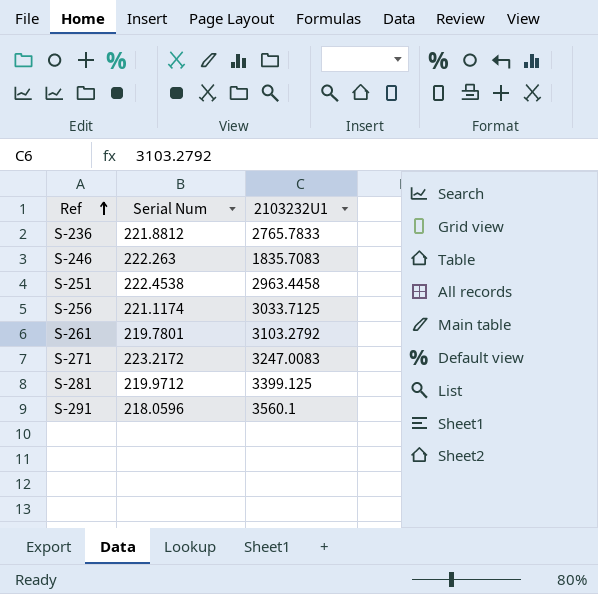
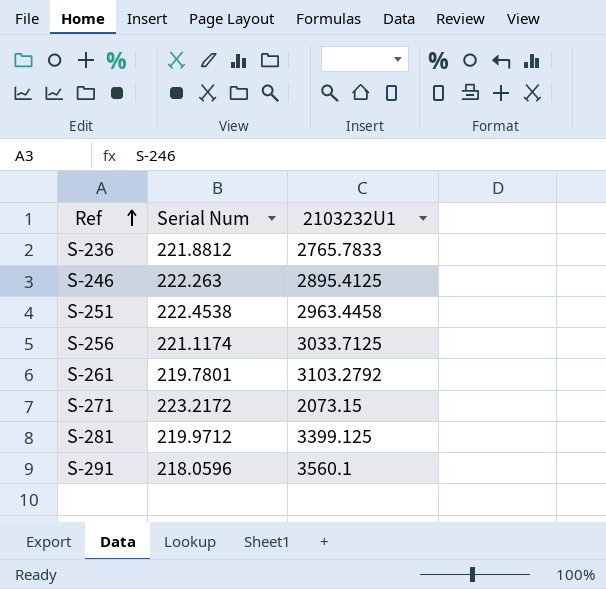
S-246 | 2103232U1: 1835.7083 -> 2895.4125
S-271 | 2103232U1: 3247.0083 -> 2073.15

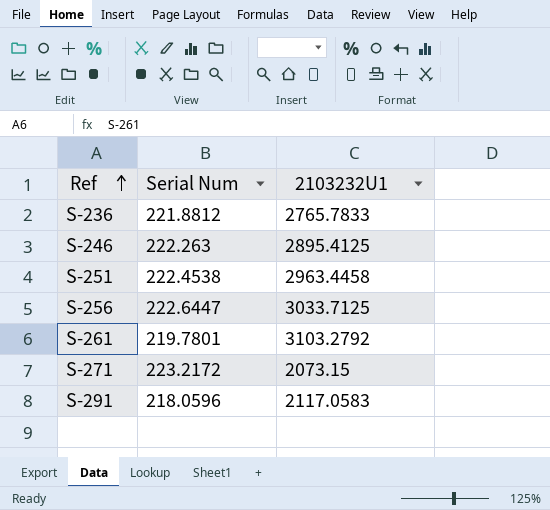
row S-281: 219.9712 | 3399.125 -> none
S-256 | Serial Num: 221.1174 -> 222.6447
S-291 | 2103232U1: 3560.1 -> 2117.0583

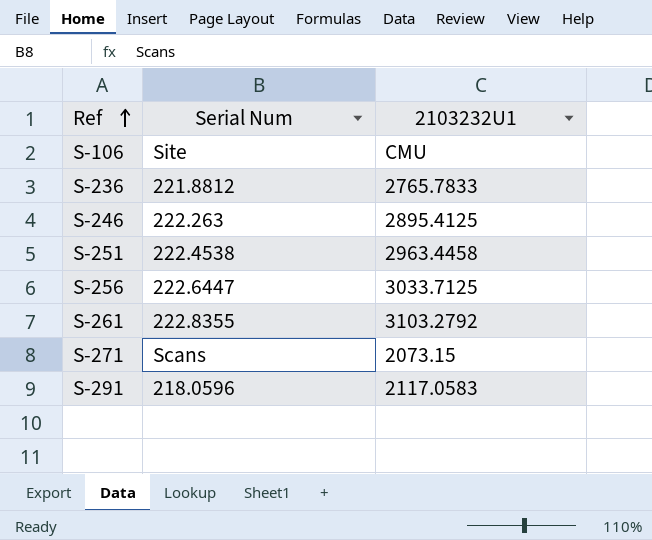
row S-106: none -> Site | CMU
S-261 | Serial Num: 219.7801 -> 222.8355
S-271 | Serial Num: 223.2172 -> Scans

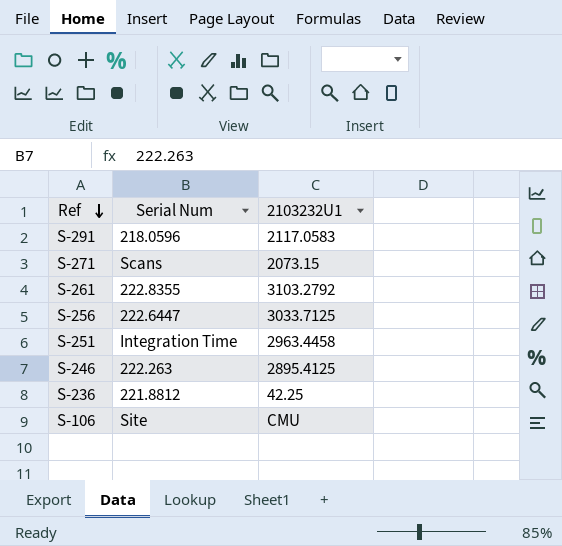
row order: Ref ascending -> Ref descending
S-251 | Serial Num: 222.4538 -> Integration Time
S-236 | 2103232U1: 2765.7833 -> 42.25

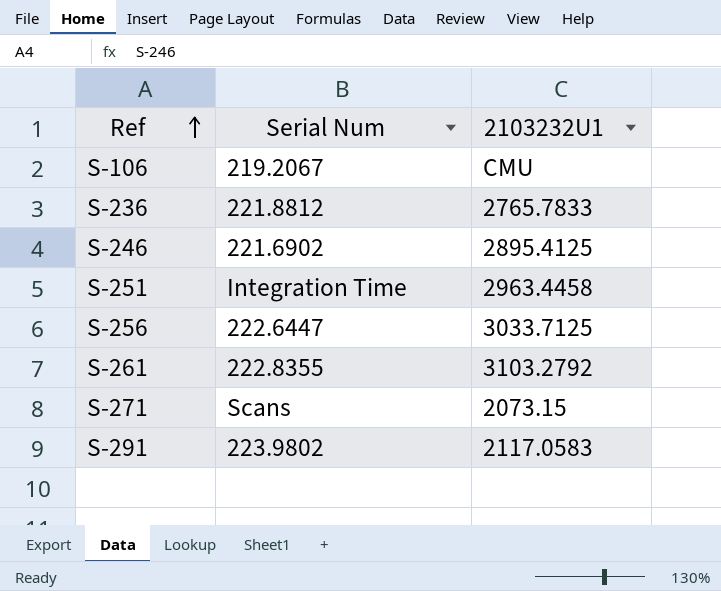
row order: Ref descending -> Ref ascending
S-106 | Serial Num: Site -> 219.2067
S-236 | 2103232U1: 42.25 -> 2765.7833
S-246 | Serial Num: 222.263 -> 221.6902
S-291 | Serial Num: 218.0596 -> 223.9802

